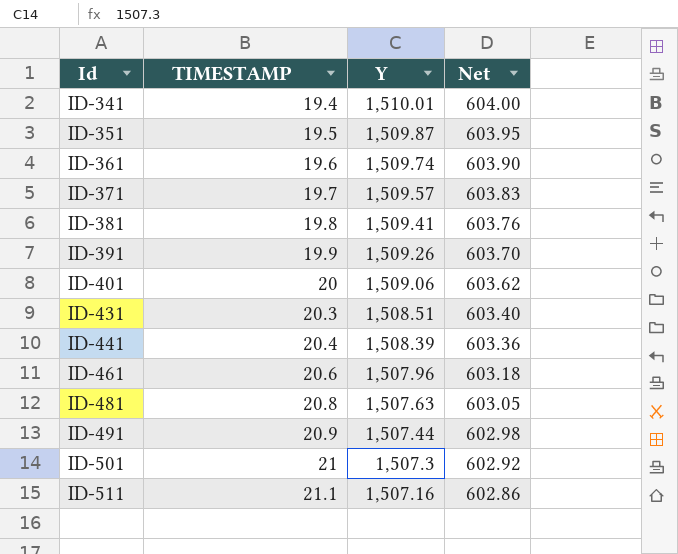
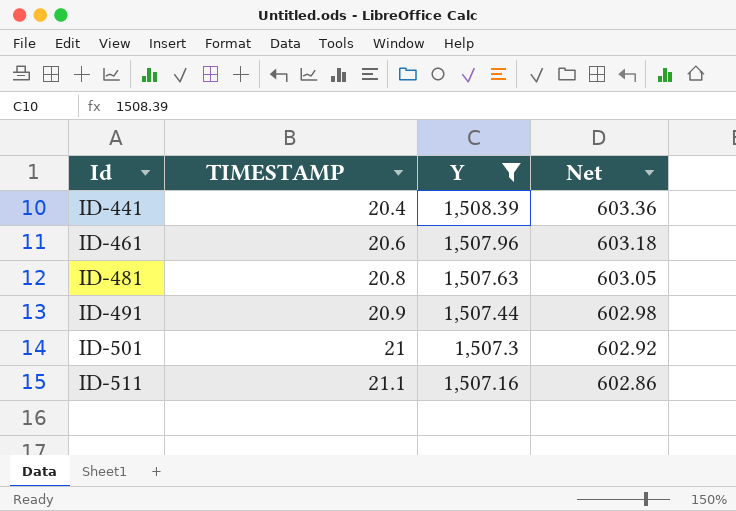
filter: none -> Y <= 1,508.39

